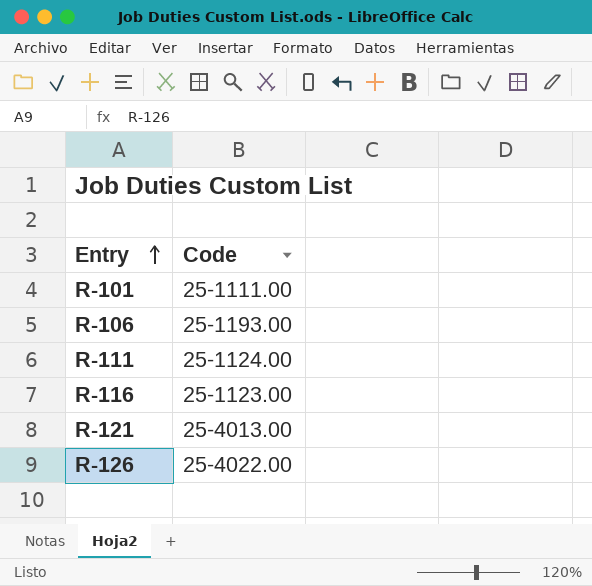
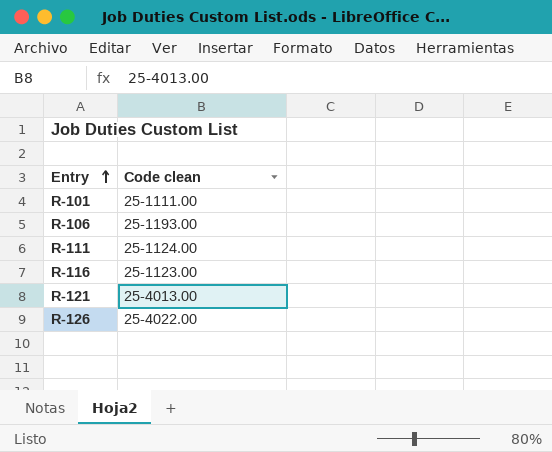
column name: Code -> Code clean

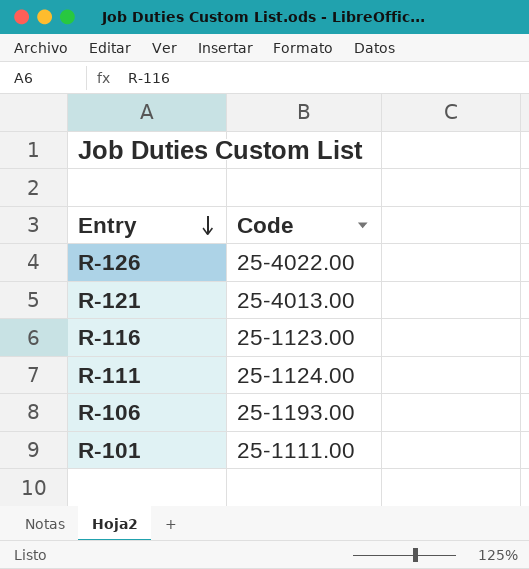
row order: Entry ascending -> Entry descending
column name: Code clean -> Code

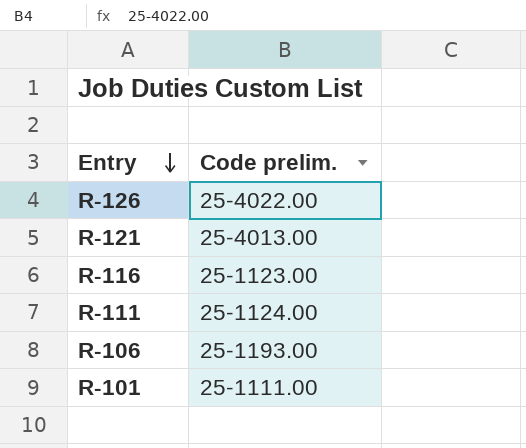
column name: Code -> Code prelim.

